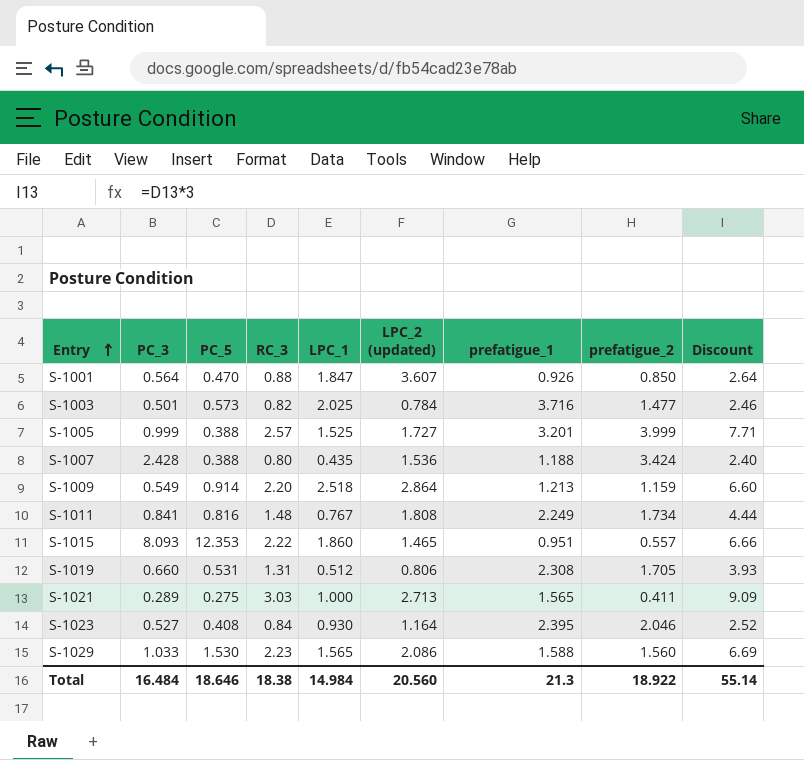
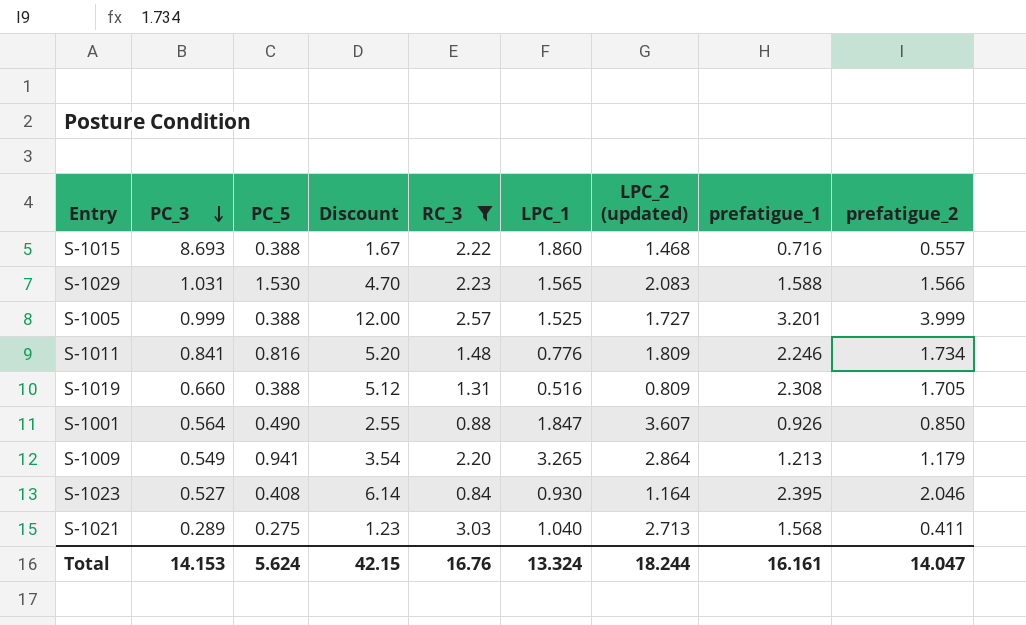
filter: none -> RC_3 >= 0.84
row order: Entry ascending -> PC_3 descending
column Discount | formula: [RC_3] * 3 -> [prefatigue_2] * 3
column Discount | position: 9 -> 4
S-1015 | PC_3: 8.093 -> 8.693
S-1015 | PC_5: 12.353 -> 0.388
S-1015 | LPC_2 (updated): 1.465 -> 1.468
S-1015 | prefatigue_1: 0.951 -> 0.716
S-1029 | PC_3: 1.033 -> 1.031
S-1029 | LPC_2 (updated): 2.086 -> 2.083
S-1029 | prefatigue_2: 1.560 -> 1.566
S-1011 | LPC_1: 0.767 -> 0.776
S-1011 | LPC_2 (updated): 1.808 -> 1.809
S-1011 | prefatigue_1: 2.249 -> 2.246
S-1019 | PC_5: 0.531 -> 0.388
S-1019 | LPC_1: 0.512 -> 0.516
S-1019 | LPC_2 (updated): 0.806 -> 0.809
S-1001 | PC_5: 0.470 -> 0.490
S-1009 | PC_5: 0.914 -> 0.941
S-1009 | LPC_1: 2.518 -> 3.265
S-1009 | prefatigue_2: 1.159 -> 1.179
S-1021 | LPC_1: 1.000 -> 1.040
S-1021 | prefatigue_1: 1.565 -> 1.568
Total | PC_3: 16.484 -> 14.153
Total | PC_5: 18.646 -> 5.624
Total | Discount: 55.14 -> 42.15
Total | RC_3: 18.38 -> 16.76
Total | LPC_1: 14.984 -> 13.324
Total | LPC_2 (updated): 20.560 -> 18.244
Total | prefatigue_1: 21.3 -> 16.161
Total | prefatigue_2: 18.922 -> 14.047

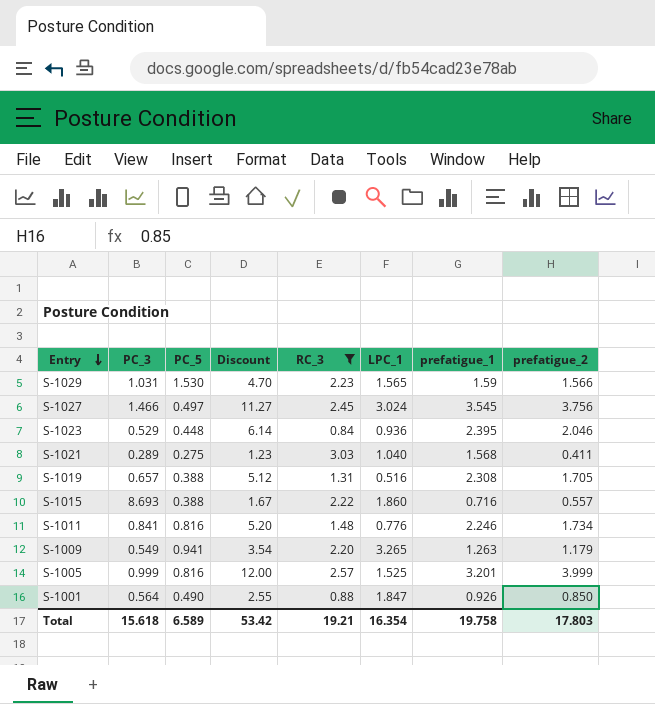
row order: PC_3 descending -> Entry descending
column LPC_2 (updated) | position: 7 -> none
S-1029 | prefatigue_1: 1.588 -> 1.59
row S-1027: none -> 1.466 | 0.497 | 11.27 | 2.45 | 3.024 | 3.545 | 3.756
S-1023 | PC_3: 0.527 -> 0.529
S-1023 | PC_5: 0.408 -> 0.448
S-1023 | LPC_1: 0.930 -> 0.936
S-1019 | PC_3: 0.660 -> 0.657
S-1009 | prefatigue_1: 1.213 -> 1.263
S-1005 | PC_5: 0.388 -> 0.816
Total | PC_3: 14.153 -> 15.618
Total | PC_5: 5.624 -> 6.589
Total | Discount: 42.15 -> 53.42
Total | RC_3: 16.76 -> 19.21
Total | LPC_1: 13.324 -> 16.354
Total | prefatigue_1: 16.161 -> 19.758
Total | prefatigue_2: 14.047 -> 17.803

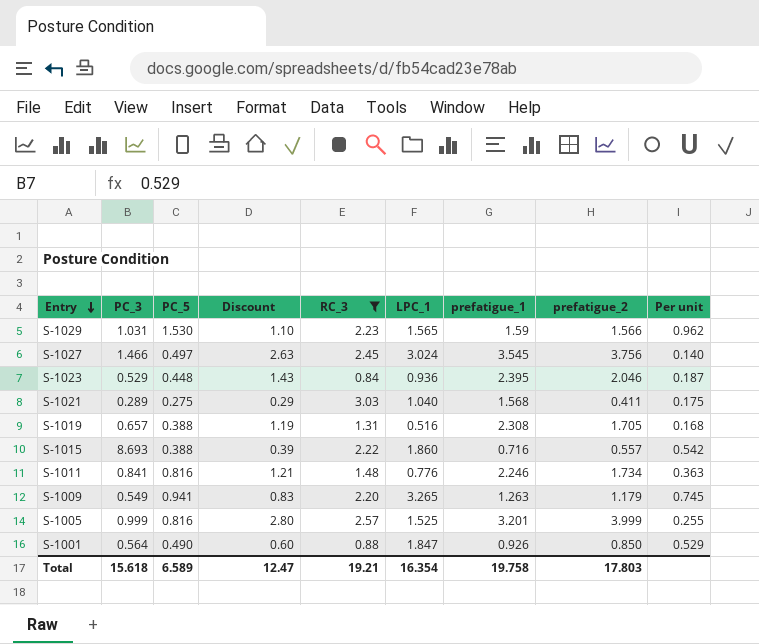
column Discount | formula: [prefatigue_2] * 3 -> [prefatigue_2] * 0.7
column Per unit | formula: none -> [PC_5] / [prefatigue_1]
Total | Discount: 53.42 -> 12.47

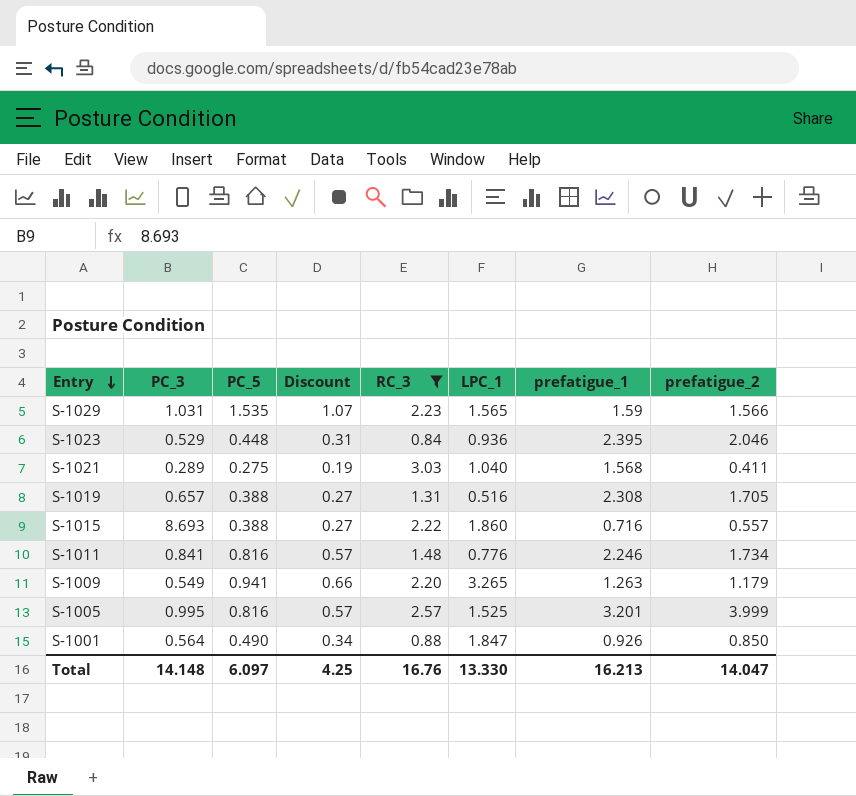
column Per unit | formula: [PC_5] / [prefatigue_1] -> none
column Discount | formula: [prefatigue_2] * 0.7 -> [PC_5] * 0.7
row S-1027: 1.466 | 0.497 | 2.63 | 2.45 | 3.024 | 3.545 | 3.756 | 0.140 -> none
S-1029 | PC_5: 1.530 -> 1.535
S-1005 | PC_3: 0.999 -> 0.995
Total | PC_3: 15.618 -> 14.148
Total | PC_5: 6.589 -> 6.097
Total | Discount: 12.47 -> 4.25
Total | RC_3: 19.21 -> 16.76
Total | LPC_1: 16.354 -> 13.330
Total | prefatigue_1: 19.758 -> 16.213
Total | prefatigue_2: 17.803 -> 14.047

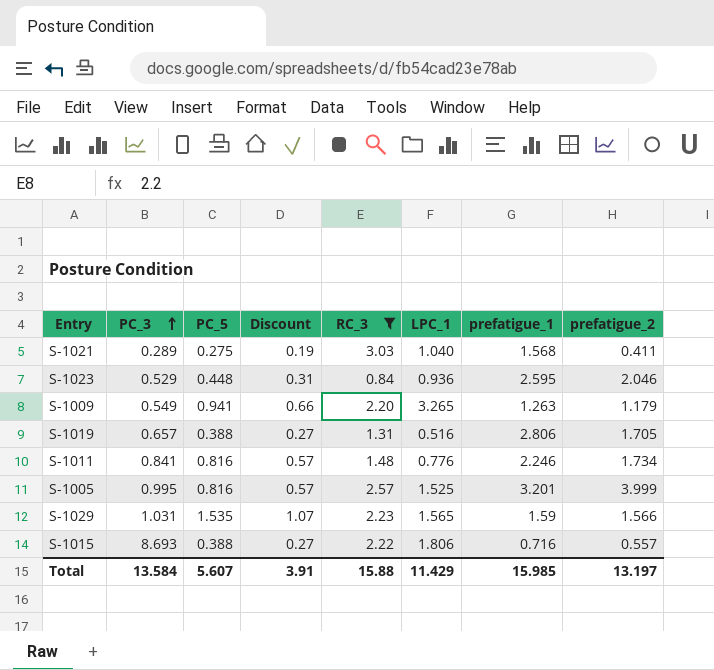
row order: Entry descending -> PC_3 ascending
row S-1001: 0.564 | 0.490 | 0.34 | 0.88 | 1.847 | 0.926 | 0.850 -> none
S-1023 | prefatigue_1: 2.395 -> 2.595
S-1019 | prefatigue_1: 2.308 -> 2.806
S-1015 | LPC_1: 1.860 -> 1.806
Total | PC_3: 14.148 -> 13.584
Total | PC_5: 6.097 -> 5.607
Total | Discount: 4.25 -> 3.91
Total | RC_3: 16.76 -> 15.88
Total | LPC_1: 13.330 -> 11.429
Total | prefatigue_1: 16.213 -> 15.985
Total | prefatigue_2: 14.047 -> 13.197

